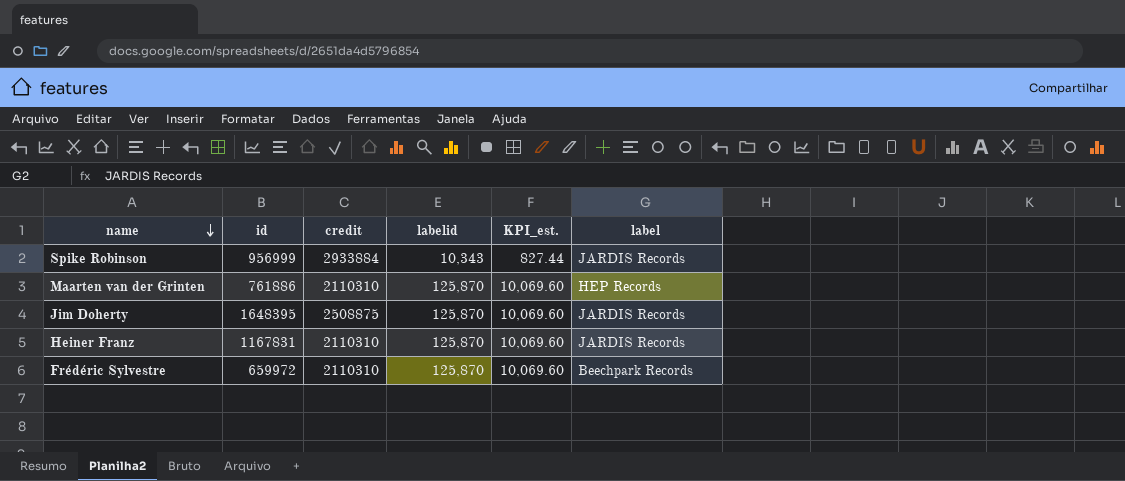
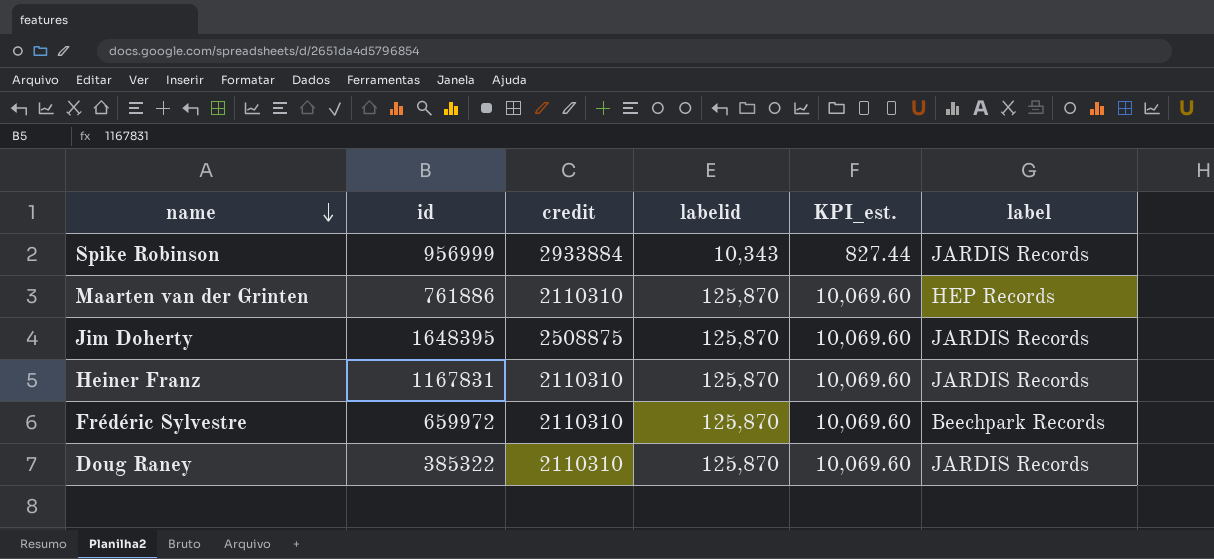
row Doug Raney: none -> 385322 | 2110310 | 125,870 | 10,069.60 | JARDIS Records

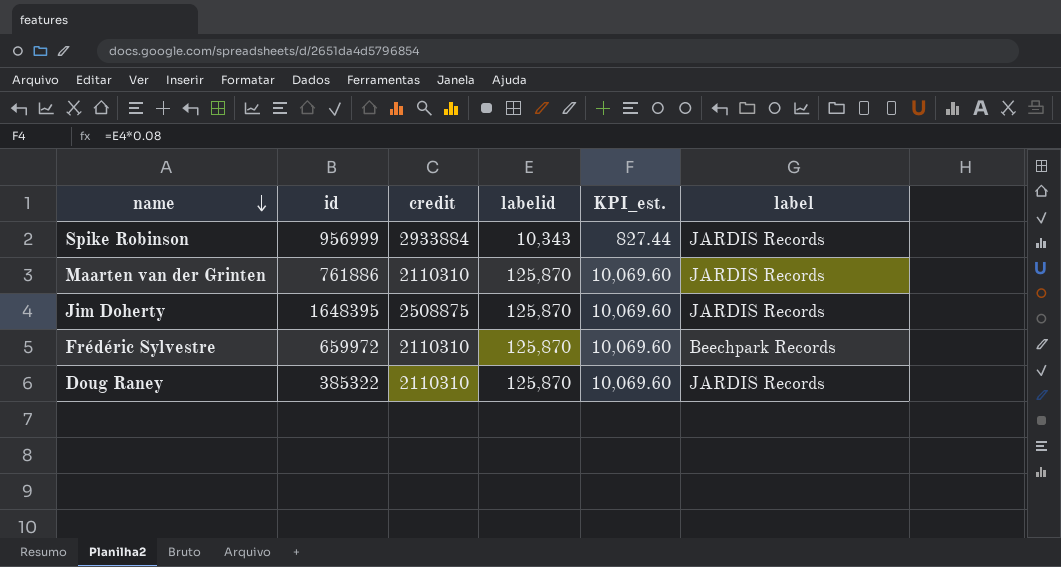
row Heiner Franz: 1167831 | 2110310 | 125,870 | 10,069.60 | JARDIS Records -> none
Maarten van der Grinten | label: HEP Records -> JARDIS Records

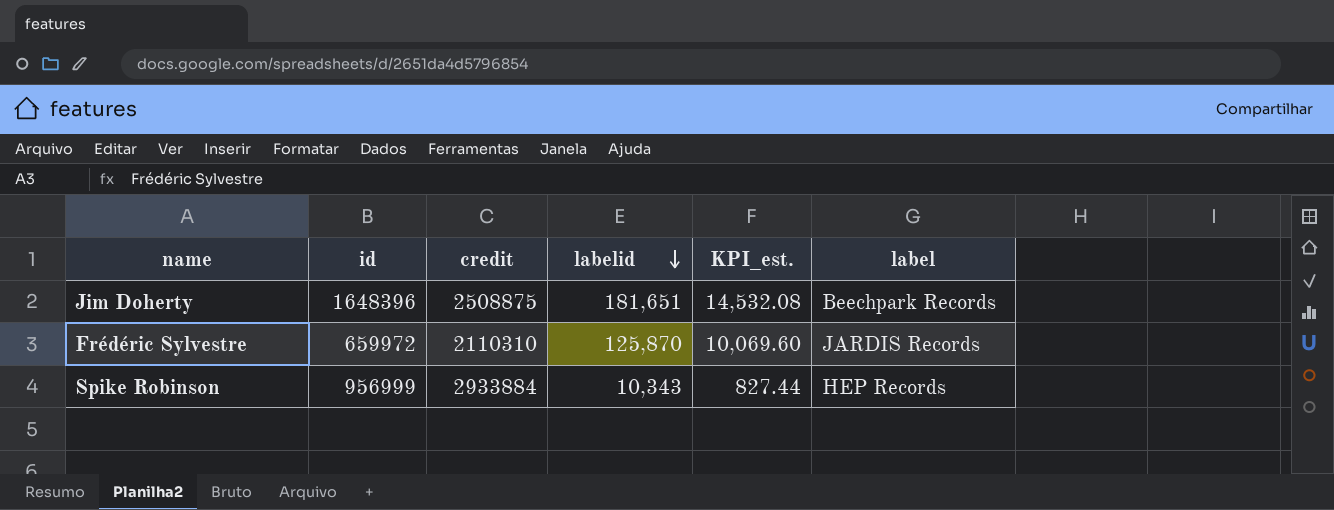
row order: name descending -> labelid descending
row Maarten van der Grinten: 761886 | 2110310 | 125,870 | 10,069.60 | JARDIS Records -> none
row Doug Raney: 385322 | 2110310 | 125,870 | 10,069.60 | JARDIS Records -> none
Jim Doherty | id: 1648395 -> 1648396
Jim Doherty | labelid: 125,870 -> 181,651
Jim Doherty | KPI_est.: 10,069.60 -> 14,532.08
Jim Doherty | label: JARDIS Records -> Beechpark Records
Frédéric Sylvestre | label: Beechpark Records -> JARDIS Records
Spike Robinson | label: JARDIS Records -> HEP Records

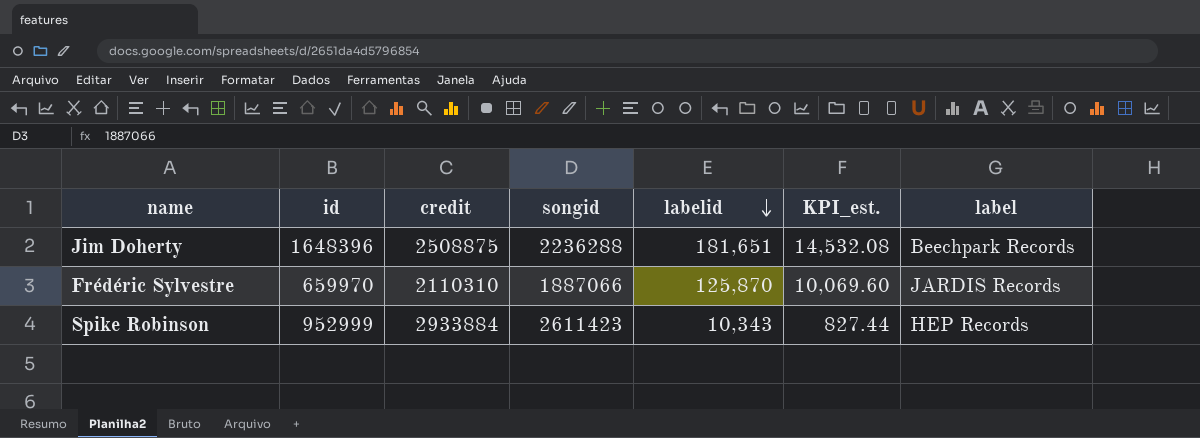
column songid | position: none -> 4
Frédéric Sylvestre | id: 659972 -> 659970
Spike Robinson | id: 956999 -> 952999

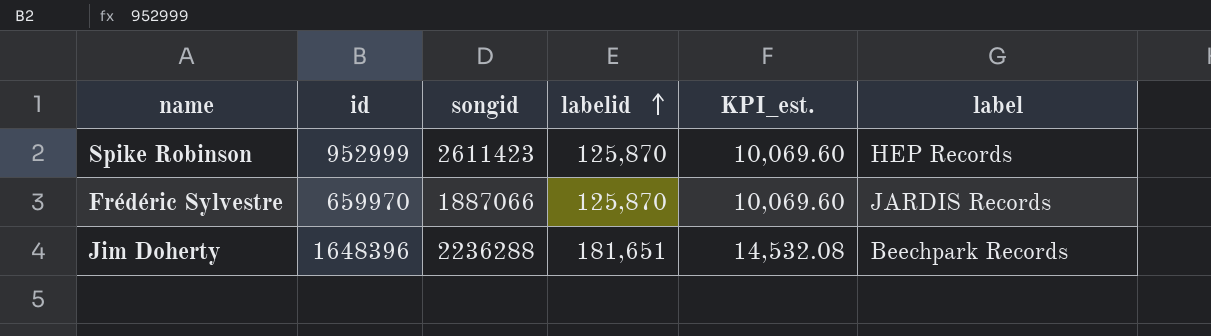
row order: labelid descending -> labelid ascending
column credit | position: 3 -> none
Spike Robinson | labelid: 10,343 -> 125,870
Spike Robinson | KPI_est.: 827.44 -> 10,069.60

